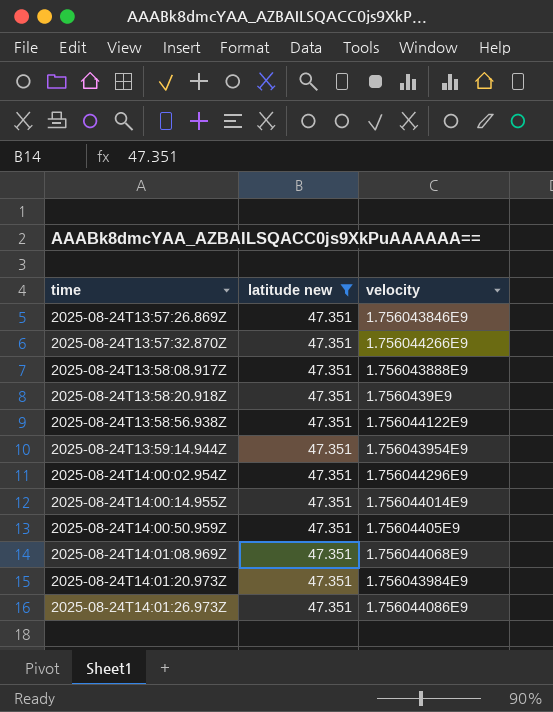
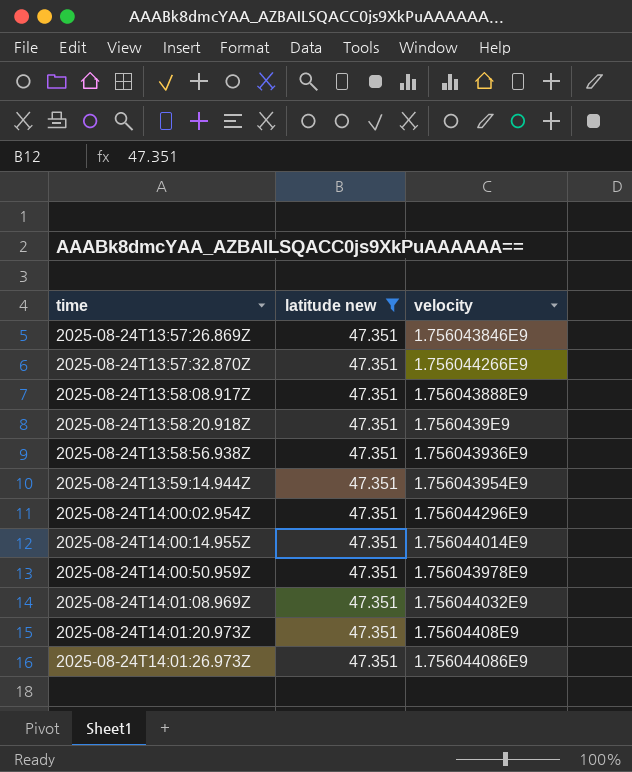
2025-08-24T13:58:56.938Z | velocity: 1.756044122E9 -> 1.756043936E9
2025-08-24T14:00:50.959Z | velocity: 1.75604405E9 -> 1.756043978E9
2025-08-24T14:01:08.969Z | velocity: 1.756044068E9 -> 1.756044032E9
2025-08-24T14:01:20.973Z | velocity: 1.756043984E9 -> 1.75604408E9

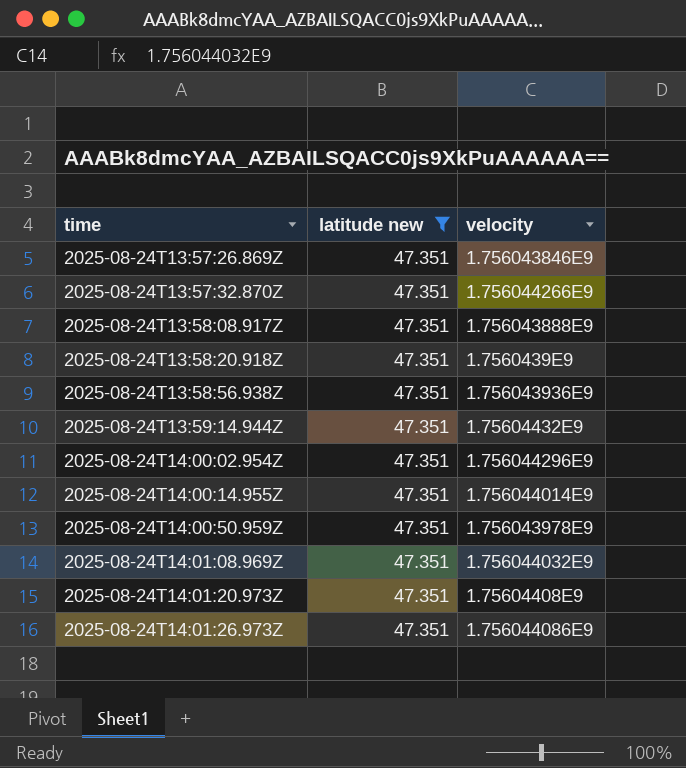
2025-08-24T13:59:14.944Z | velocity: 1.756043954E9 -> 1.75604432E9

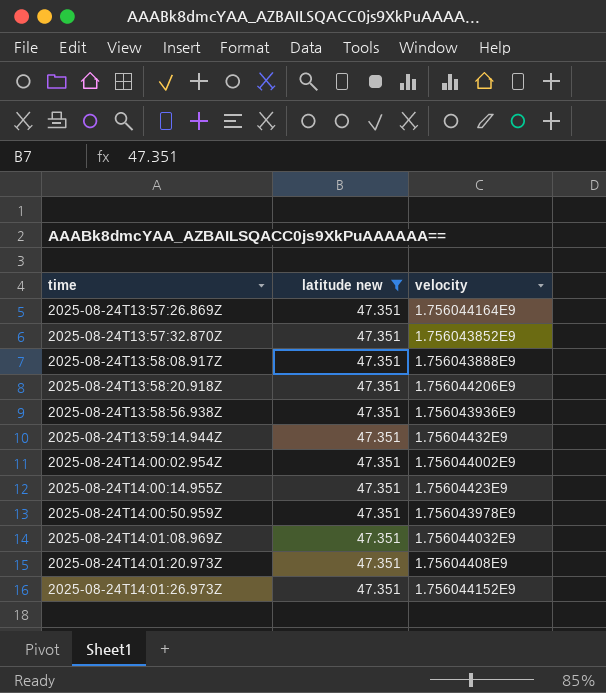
2025-08-24T13:57:26.869Z | velocity: 1.756043846E9 -> 1.756044164E9
2025-08-24T13:57:32.870Z | velocity: 1.756044266E9 -> 1.756043852E9
2025-08-24T13:58:20.918Z | velocity: 1.7560439E9 -> 1.756044206E9
2025-08-24T14:00:02.954Z | velocity: 1.756044296E9 -> 1.756044002E9
2025-08-24T14:00:14.955Z | velocity: 1.756044014E9 -> 1.75604423E9
2025-08-24T14:01:26.973Z | velocity: 1.756044086E9 -> 1.756044152E9

